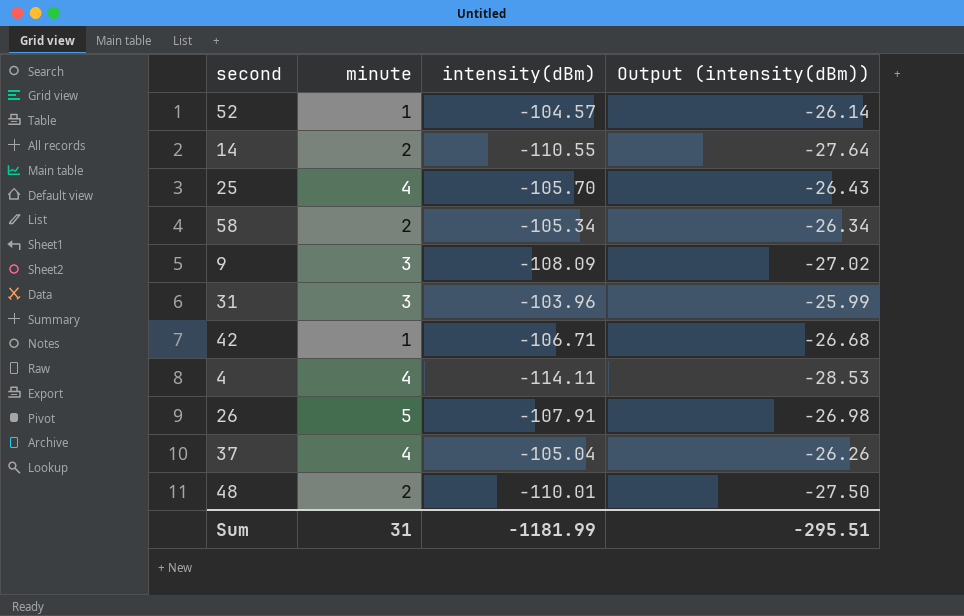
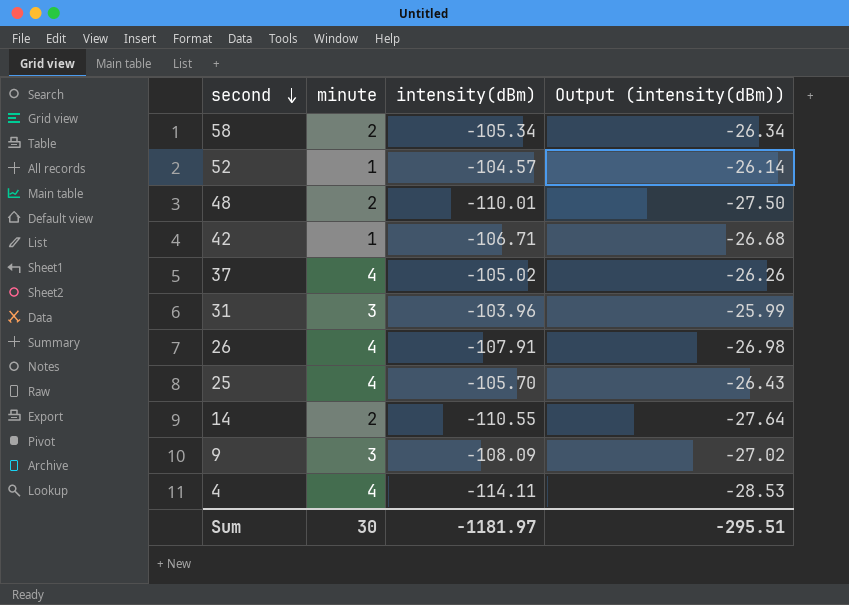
row order: none -> second descending
37 | intensity(dBm): -105.04 -> -105.02
26 | minute: 5 -> 4
Sum | minute: 31 -> 30
Sum | intensity(dBm): -1181.99 -> -1181.97

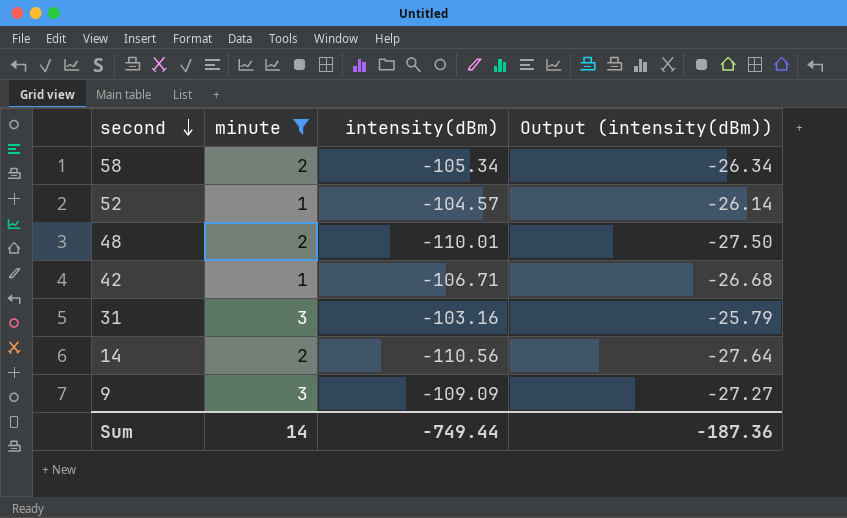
filter: none -> minute != 4
31 | intensity(dBm): -103.96 -> -103.16
31 | Output (intensity(dBm)): -25.99 -> -25.79
14 | intensity(dBm): -110.55 -> -110.56
9 | intensity(dBm): -108.09 -> -109.09
9 | Output (intensity(dBm)): -27.02 -> -27.27
Sum | minute: 30 -> 14
Sum | intensity(dBm): -1181.97 -> -749.44
Sum | Output (intensity(dBm)): -295.51 -> -187.36

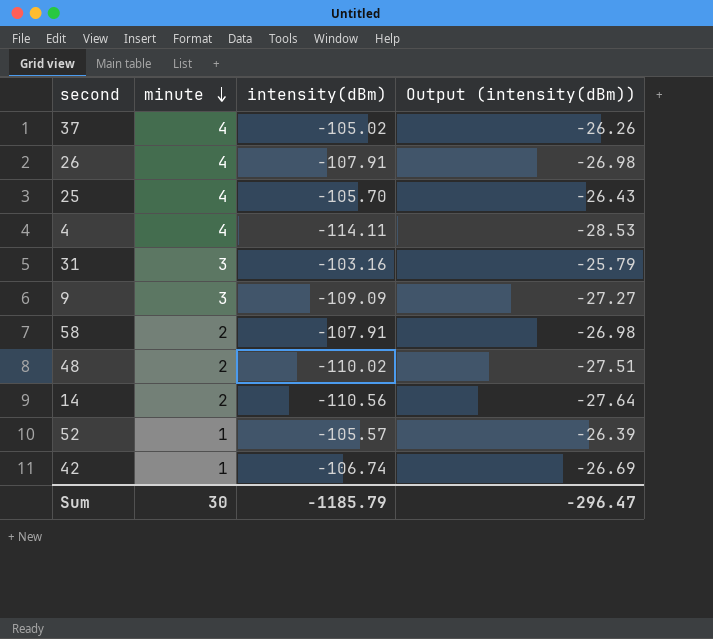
filter: minute != 4 -> none
row order: second descending -> minute descending
58 | intensity(dBm): -105.34 -> -107.91
58 | Output (intensity(dBm)): -26.34 -> -26.98
48 | intensity(dBm): -110.01 -> -110.02
48 | Output (intensity(dBm)): -27.50 -> -27.51
52 | intensity(dBm): -104.57 -> -105.57
52 | Output (intensity(dBm)): -26.14 -> -26.39
42 | intensity(dBm): -106.71 -> -106.74
42 | Output (intensity(dBm)): -26.68 -> -26.69
Sum | minute: 14 -> 30
Sum | intensity(dBm): -749.44 -> -1185.79
Sum | Output (intensity(dBm)): -187.36 -> -296.47

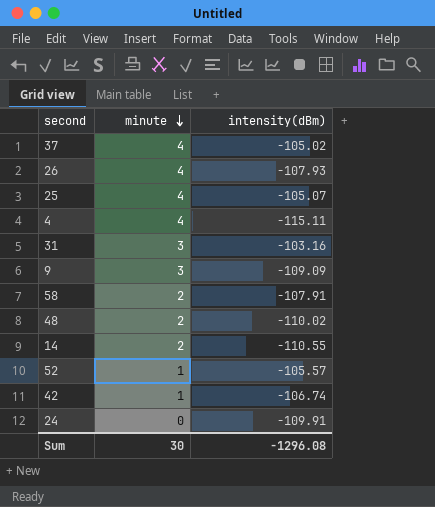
column Output (intensity(dBm)) | formula: [intensity(dBm)] * 0.25 -> none
26 | intensity(dBm): -107.91 -> -107.93
25 | intensity(dBm): -105.70 -> -105.07
4 | intensity(dBm): -114.11 -> -115.11
14 | intensity(dBm): -110.56 -> -110.55
row 24: none -> 0 | -109.91
Sum | intensity(dBm): -1185.79 -> -1296.08

